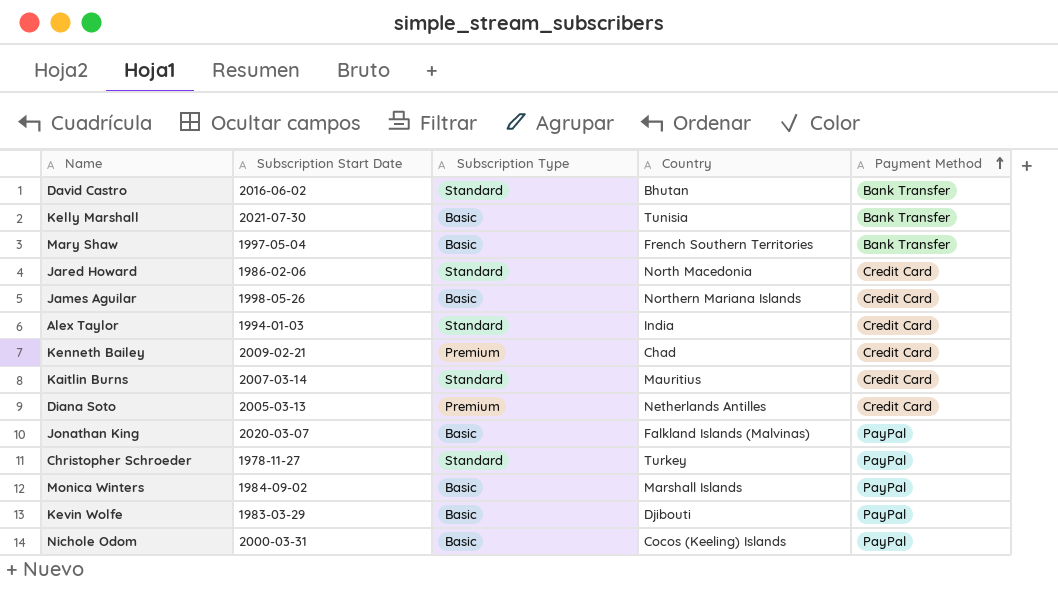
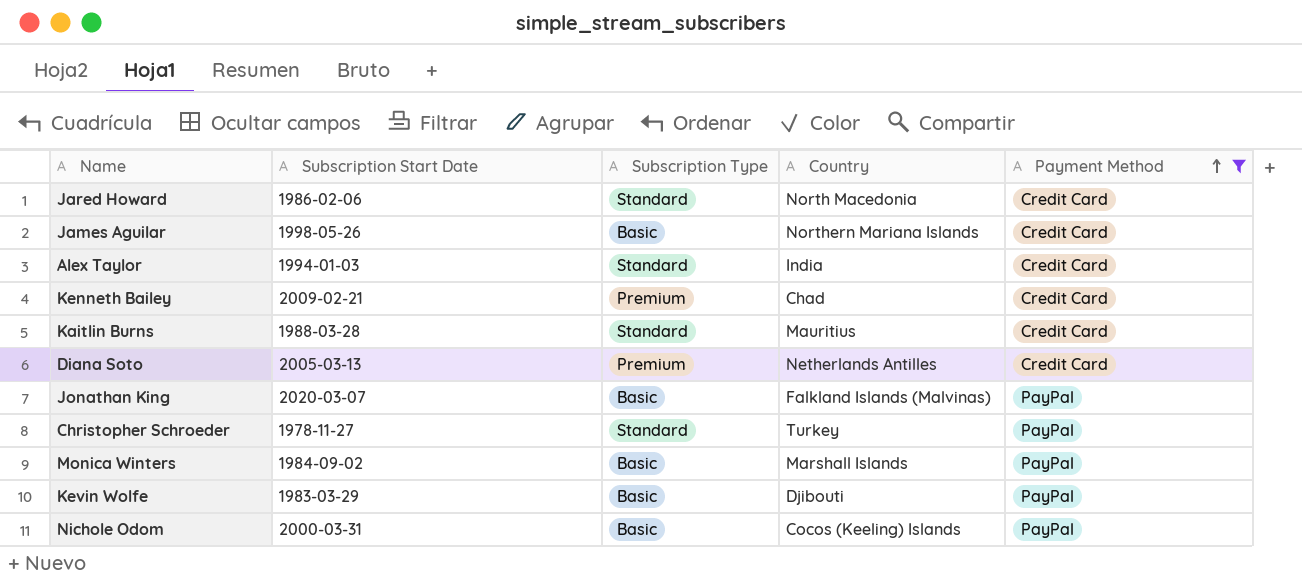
filter: none -> Payment Method != Bank Transfer
Kaitlin Burns | Subscription Start Date: 2007-03-14 -> 1988-03-28

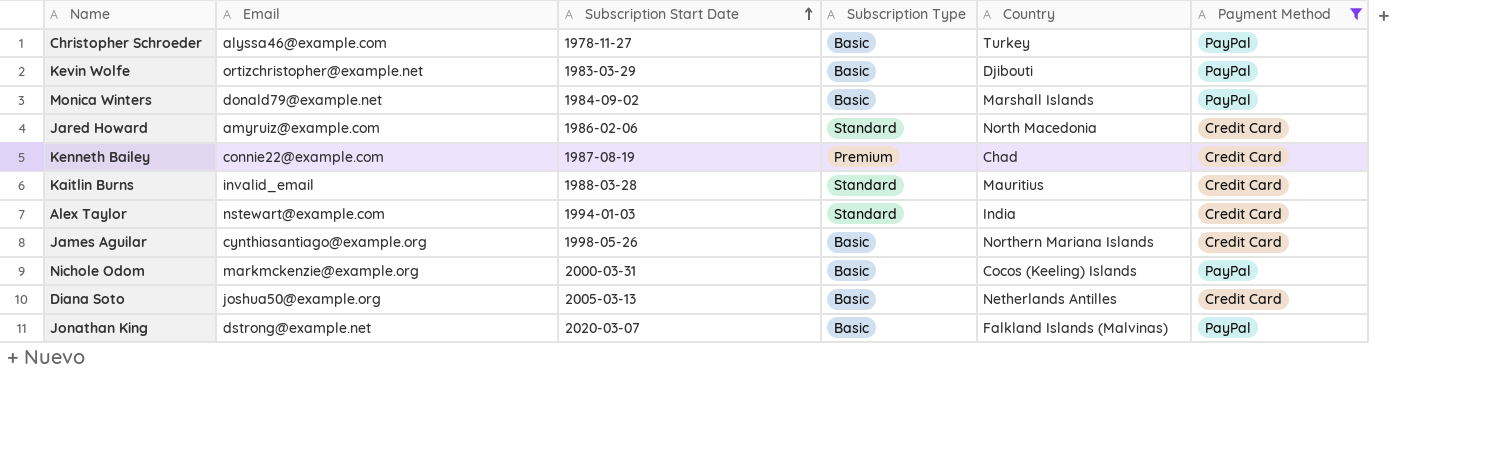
row order: Payment Method ascending -> Subscription Start Date ascending
column Email | position: none -> 2
Christopher Schroeder | Subscription Type: Standard -> Basic
Kenneth Bailey | Subscription Start Date: 2009-02-21 -> 1987-08-19
Diana Soto | Subscription Type: Premium -> Basic

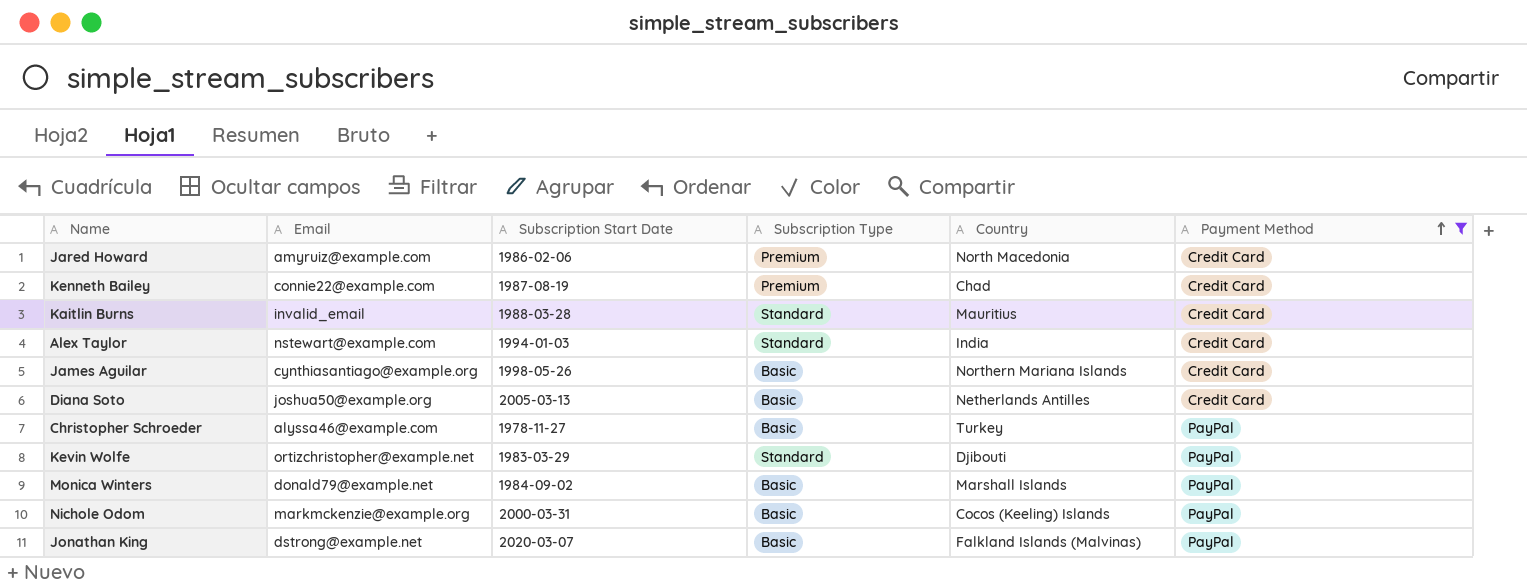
row order: Subscription Start Date ascending -> Payment Method ascending
Jared Howard | Subscription Type: Standard -> Premium
Kevin Wolfe | Subscription Type: Basic -> Standard

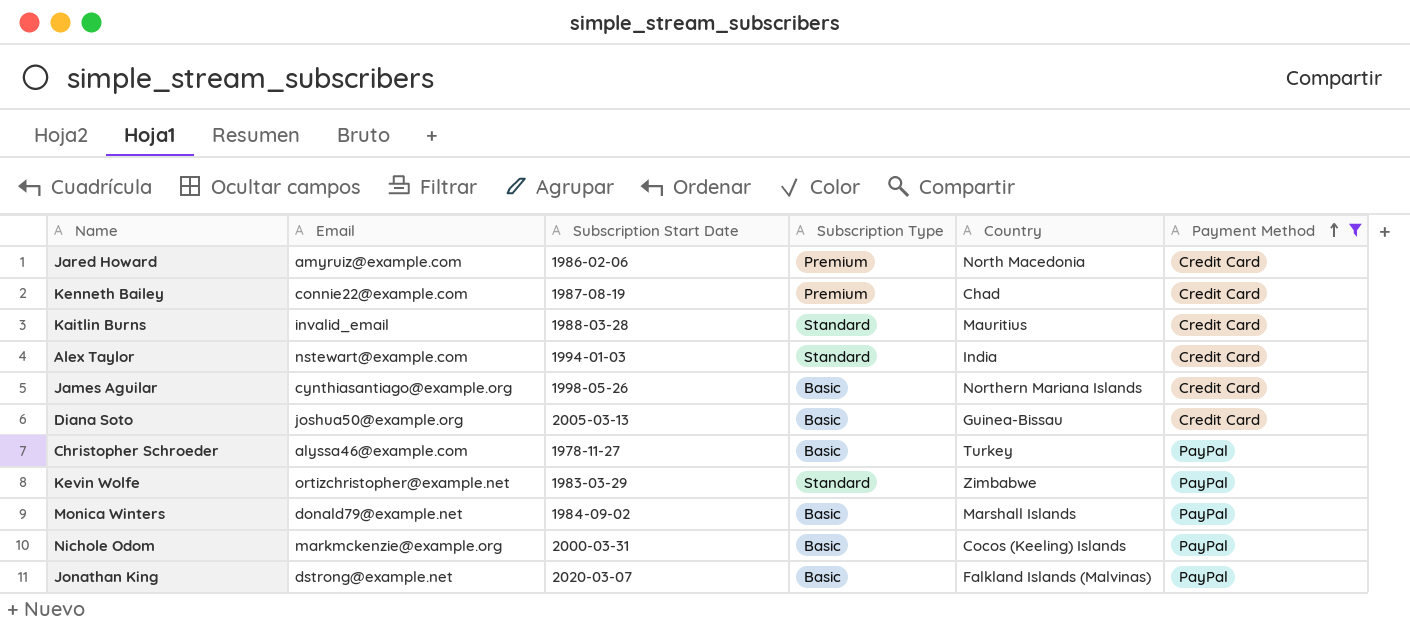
Diana Soto | Country: Netherlands Antilles -> Guinea-Bissau
Kevin Wolfe | Country: Djibouti -> Zimbabwe

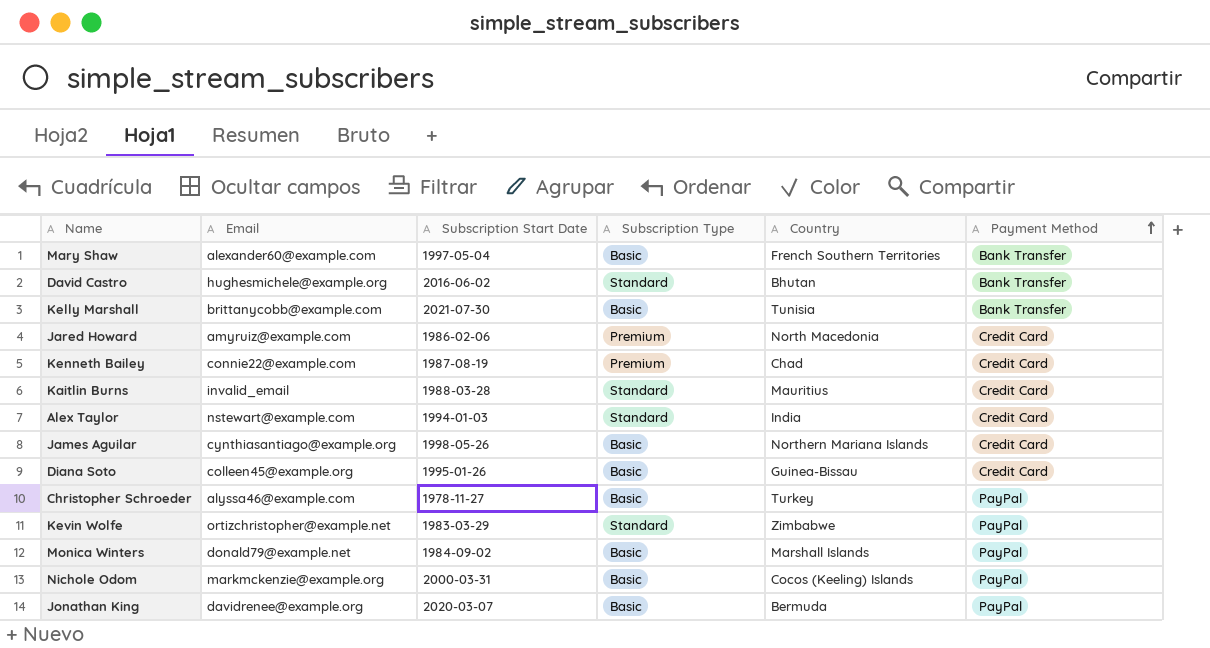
filter: Payment Method != Bank Transfer -> none
Diana Soto | Email: joshua50@example.org -> colleen45@example.org
Diana Soto | Subscription Start Date: 2005-03-13 -> 1995-01-26
Jonathan King | Email: dstrong@example.net -> davidrenee@example.org
Jonathan King | Country: Falkland Islands (Malvinas) -> Bermuda

